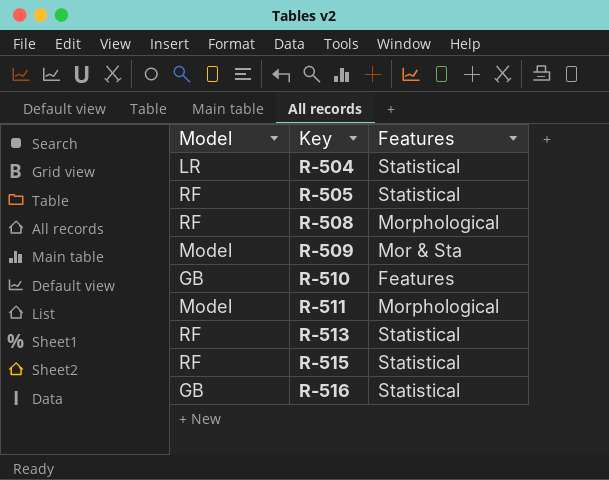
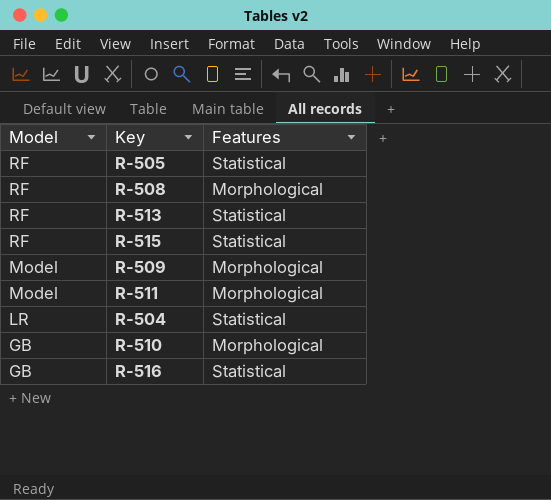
row order: Key ascending -> Model descending
R-509 | Features: Mor & Sta -> Morphological
R-510 | Features: Features -> Morphological

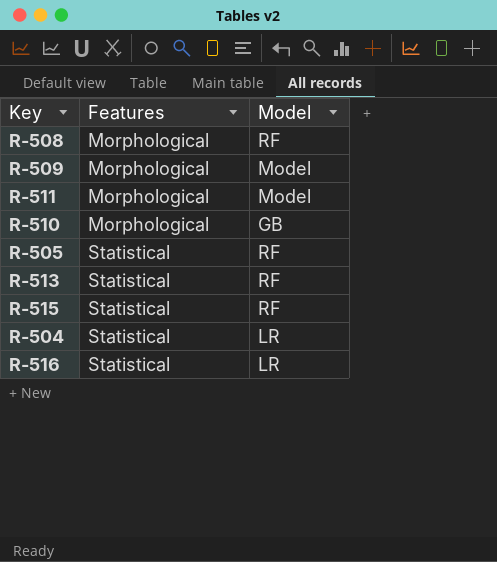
row order: Model descending -> Features ascending
column Model | position: 1 -> 3
R-516 | Model: GB -> LR

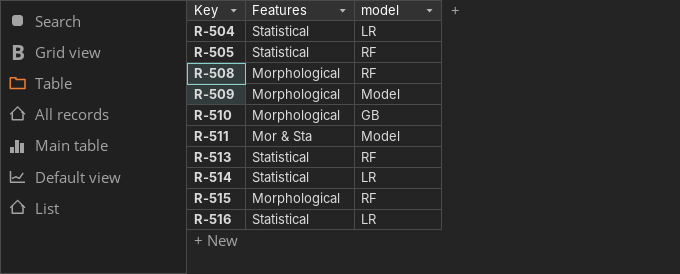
row order: Features ascending -> Key ascending
column name: Model -> model
R-511 | Features: Morphological -> Mor & Sta
row R-514: none -> Statistical | LR
R-515 | Features: Statistical -> Morphological

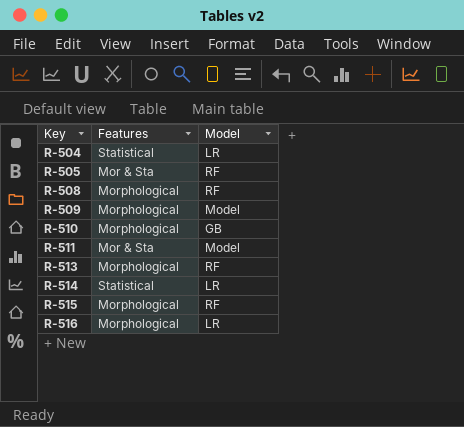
column name: model -> Model
R-505 | Features: Statistical -> Mor & Sta
R-513 | Features: Statistical -> Morphological
R-516 | Features: Statistical -> Morphological

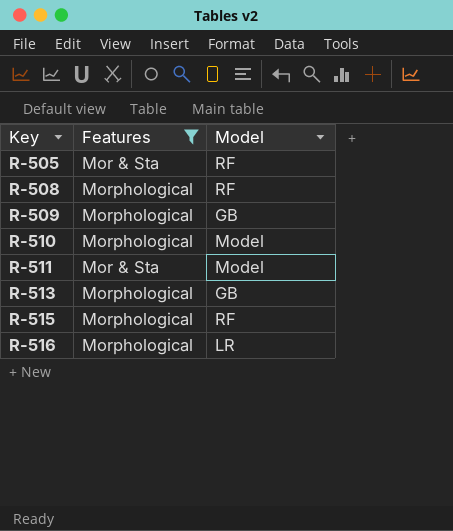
filter: none -> Features != Statistical
R-509 | Model: Model -> GB
R-510 | Model: GB -> Model
R-513 | Model: RF -> GB

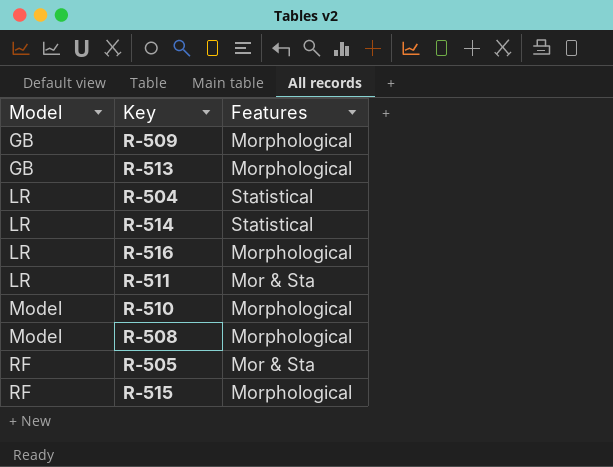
filter: Features != Statistical -> none
row order: Key ascending -> Model ascending
column Model | position: 3 -> 1
R-511 | Model: Model -> LR
R-508 | Model: RF -> Model

